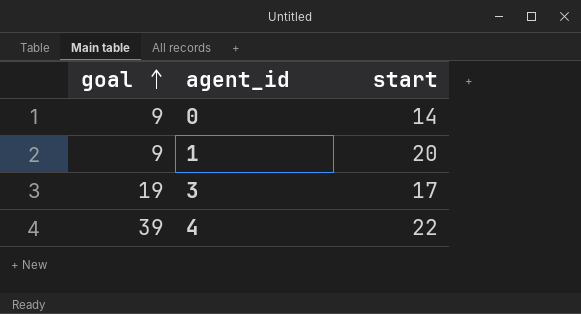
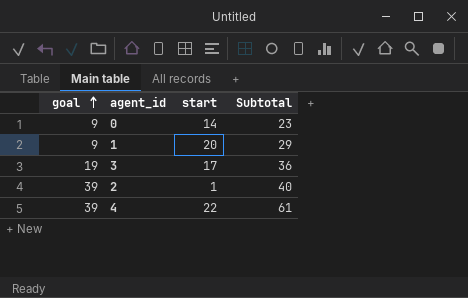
column Subtotal | formula: none -> [goal] + [start]
row 2: none -> 39 | 1 | 40

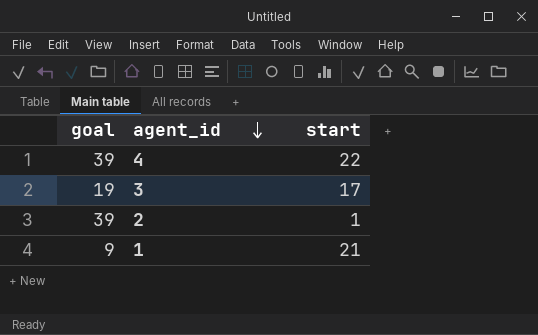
row order: goal ascending -> agent_id descending
column Subtotal | formula: [goal] + [start] -> none
row 0: 9 | 14 | 23 -> none
1 | start: 20 -> 21

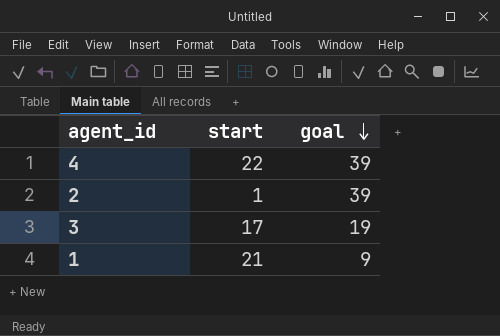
row order: agent_id descending -> goal descending
column goal | position: 1 -> 3

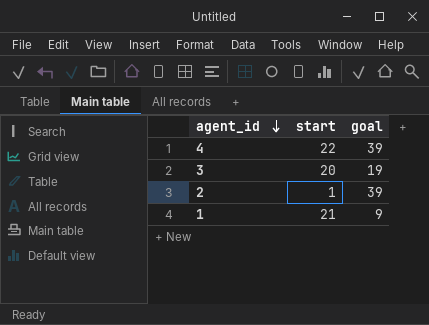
row order: goal descending -> agent_id descending
3 | start: 17 -> 20

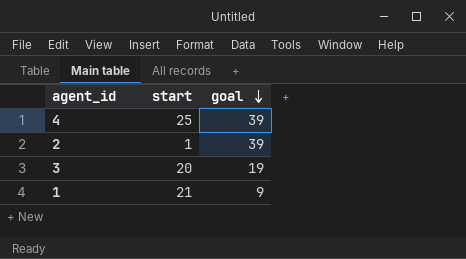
row order: agent_id descending -> goal descending
4 | start: 22 -> 25

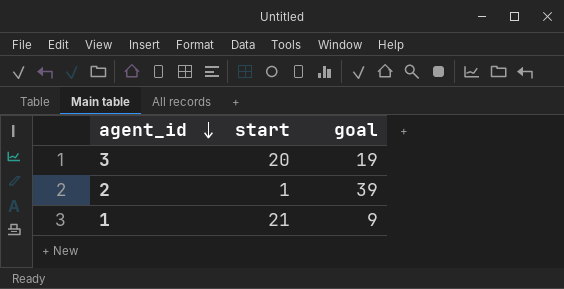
row order: goal descending -> agent_id descending
row 4: 25 | 39 -> none

